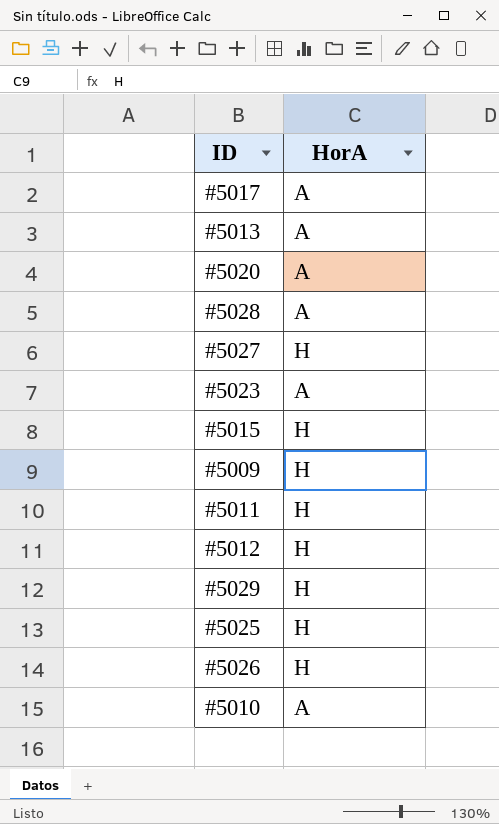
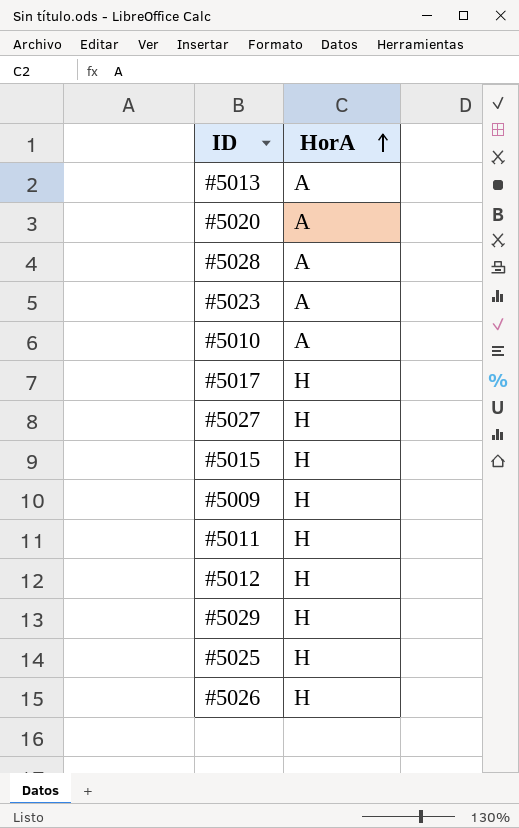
row order: none -> HorA ascending
#5017 | HorA: A -> H

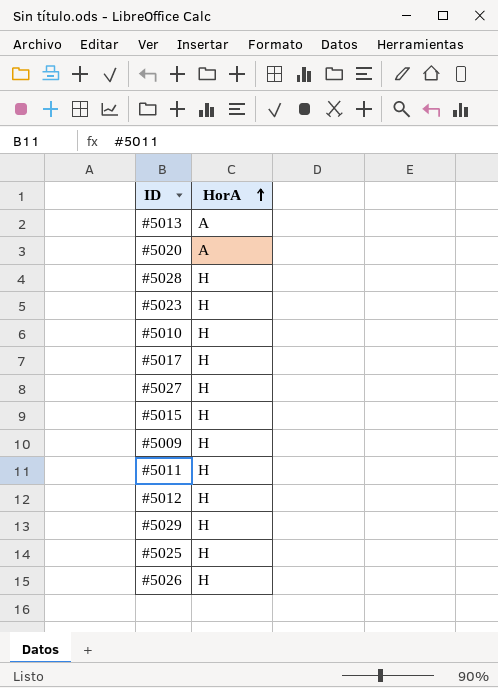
#5028 | HorA: A -> H
#5023 | HorA: A -> H
#5010 | HorA: A -> H

